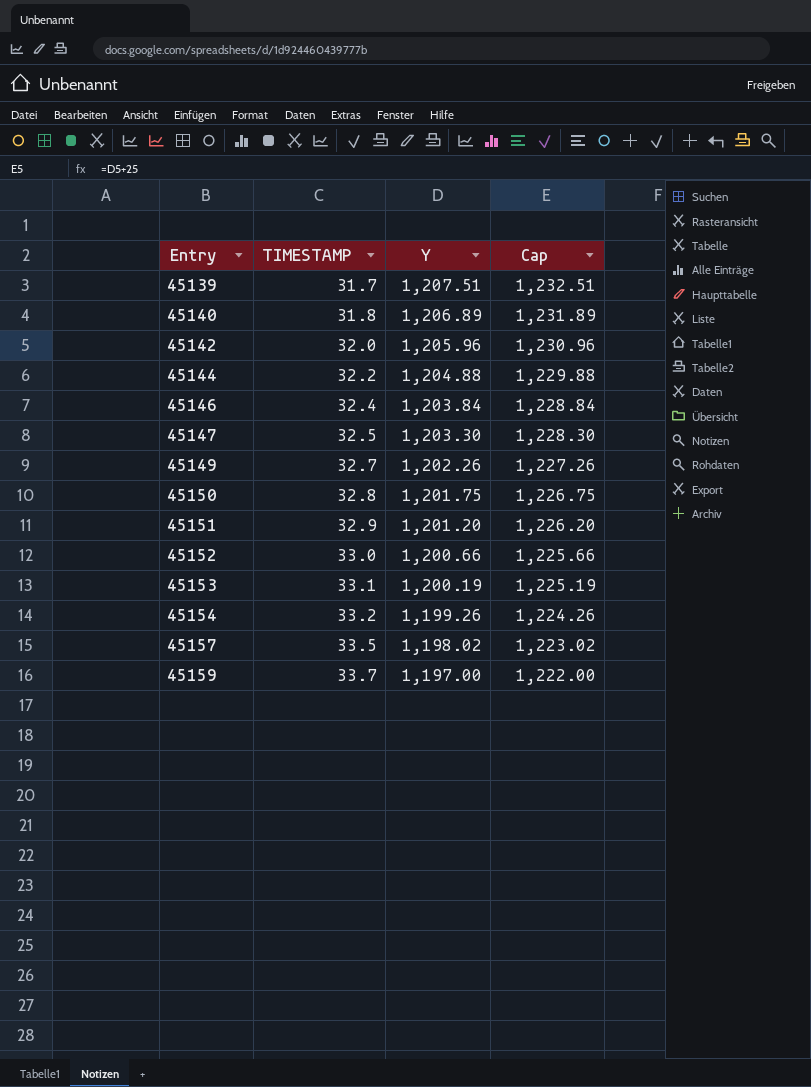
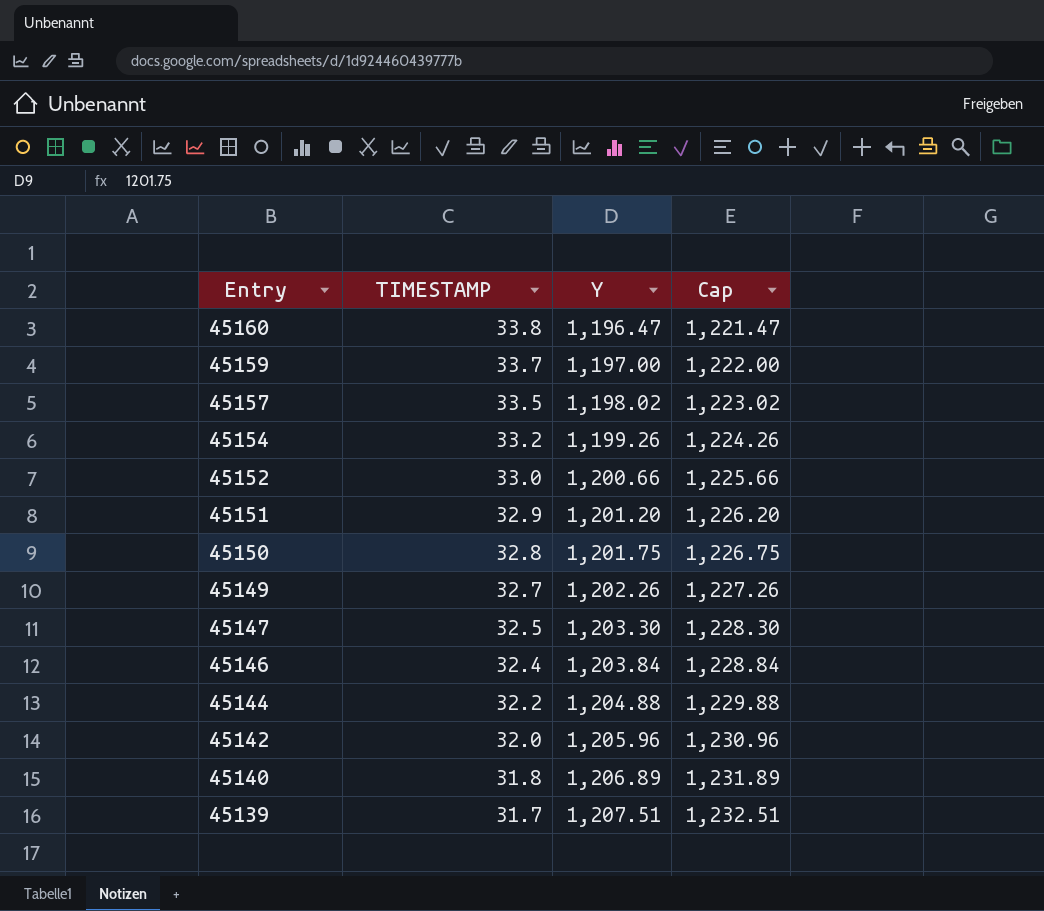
row order: Entry ascending -> Entry descending
row 45153: 33.1 | 1,200.19 | 1,225.19 -> none
row 45160: none -> 33.8 | 1,196.47 | 1,221.47

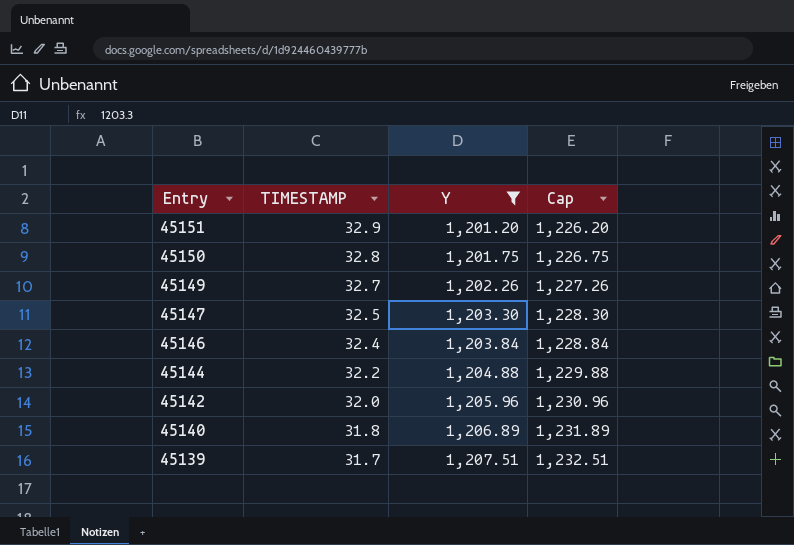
filter: none -> Y >= 1,201.20

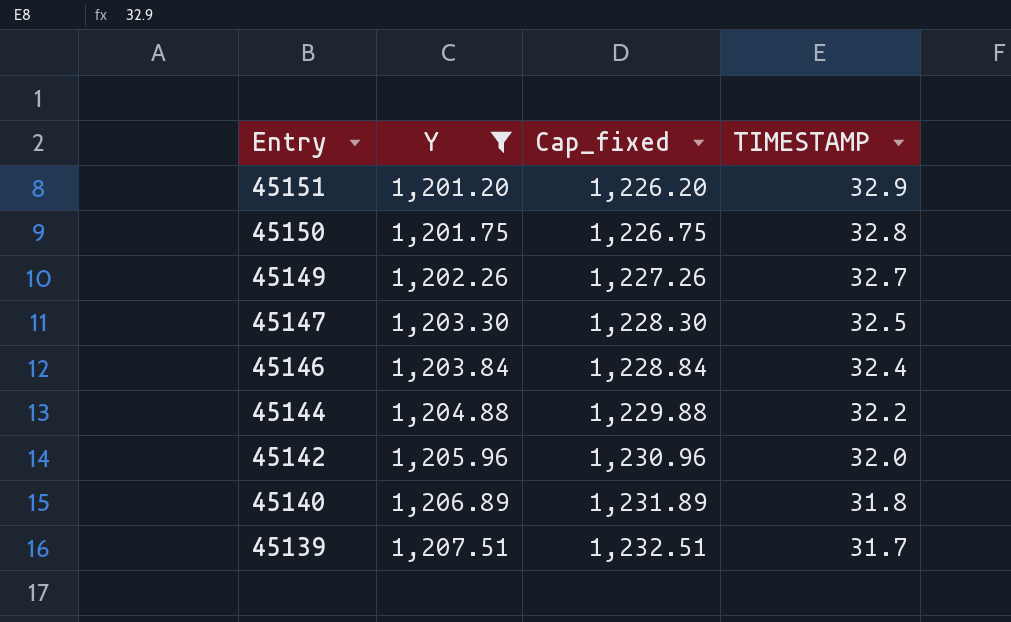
column name: Cap -> Cap_fixed
column TIMESTAMP | position: 2 -> 4

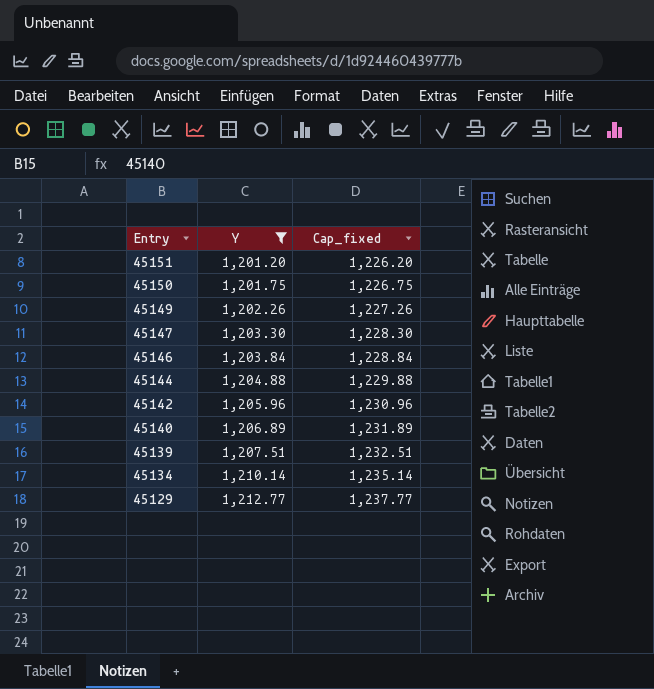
column TIMESTAMP | position: 4 -> none
row 45134: none -> 1,210.14 | 1,235.14
row 45129: none -> 1,212.77 | 1,237.77

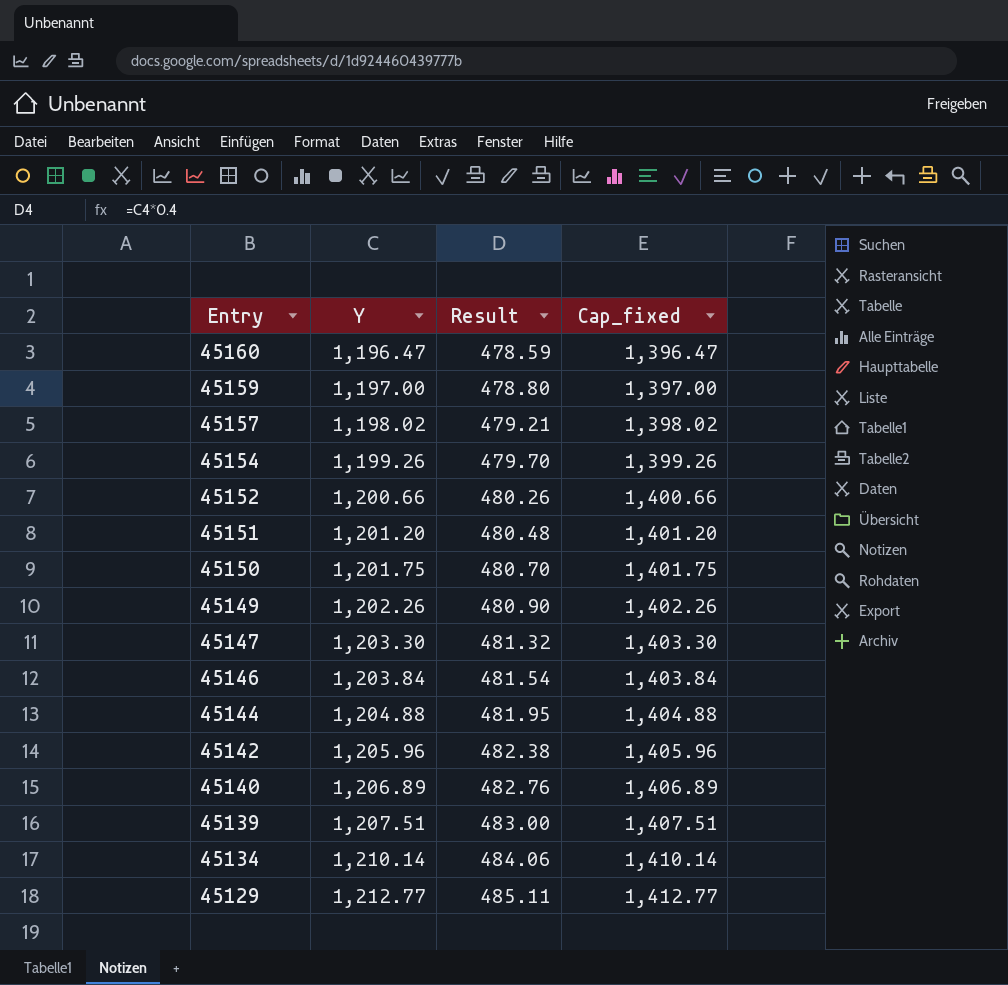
filter: Y >= 1,201.20 -> none
column Result | formula: none -> [Y] * 0.4
column Cap_fixed | formula: [Y] + 25 -> [Y] + 200

